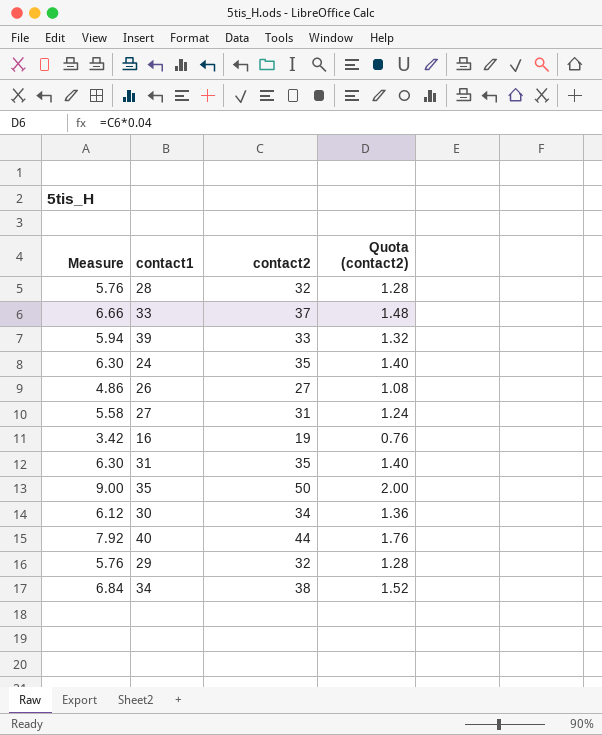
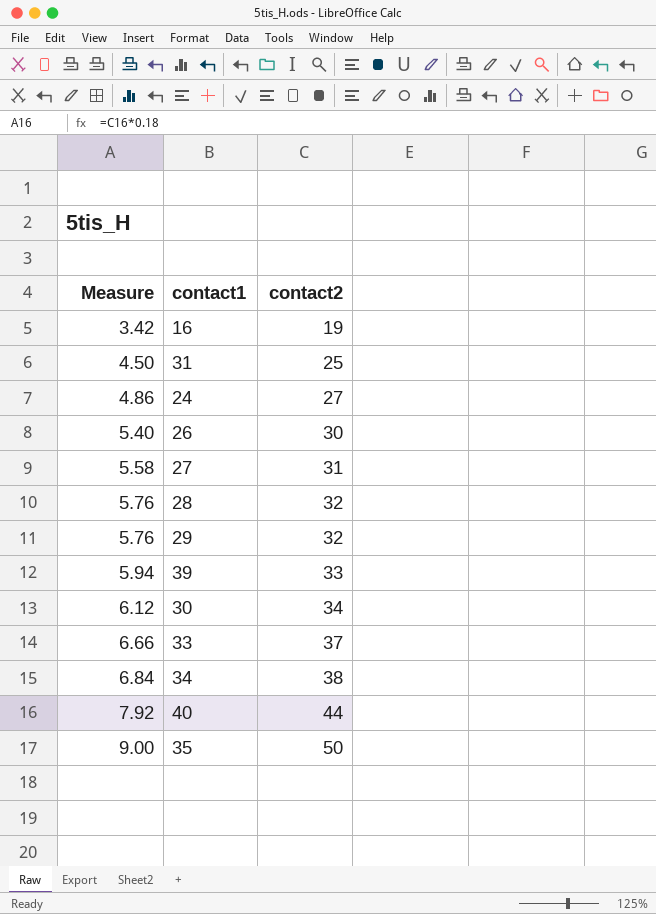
row order: none -> Measure ascending
column Quota (contact2) | formula: [contact2] * 0.04 -> none
31 | Measure: 6.30 -> 4.50
31 | contact2: 35 -> 25
24 | Measure: 6.30 -> 4.86
24 | contact2: 35 -> 27
26 | Measure: 4.86 -> 5.40
26 | contact2: 27 -> 30

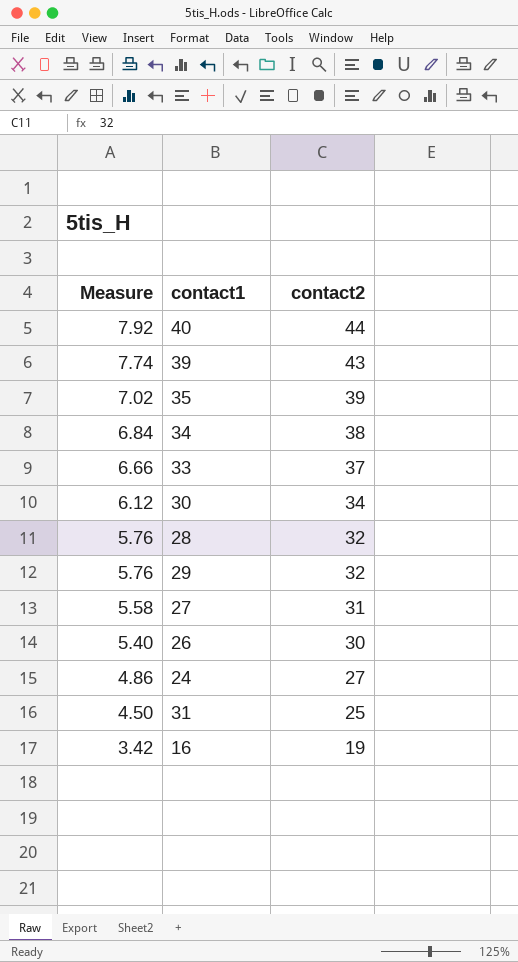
row order: Measure ascending -> Measure descending
39 | Measure: 5.94 -> 7.74
39 | contact2: 33 -> 43
35 | Measure: 9.00 -> 7.02
35 | contact2: 50 -> 39

